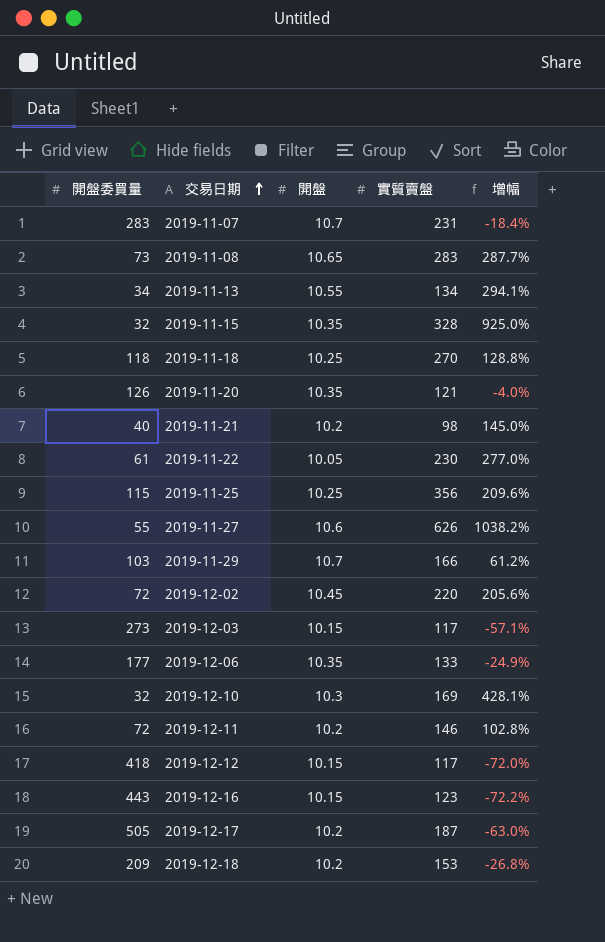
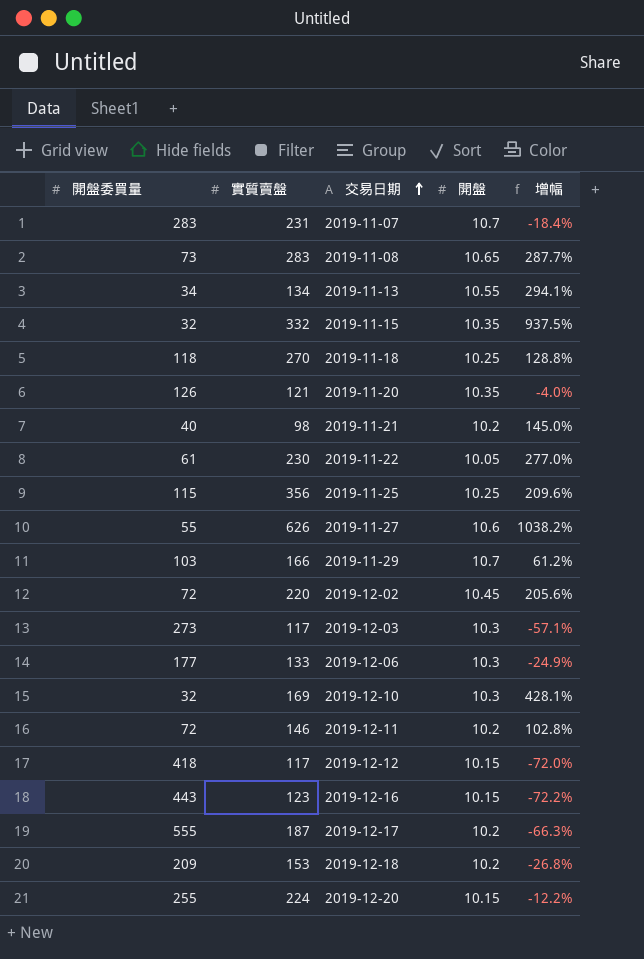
column 實質賣盤 | position: 4 -> 2
2019-11-15 | 實質賣盤: 328 -> 332
2019-11-15 | 增幅: 925.0% -> 937.5%
2019-12-03 | 開盤: 10.15 -> 10.3
2019-12-06 | 開盤: 10.35 -> 10.3
2019-12-17 | 開盤委買量: 505 -> 555
2019-12-17 | 增幅: -63.0% -> -66.3%
row 2019-12-20: none -> 255 | 224 | 10.15 | -12.2%

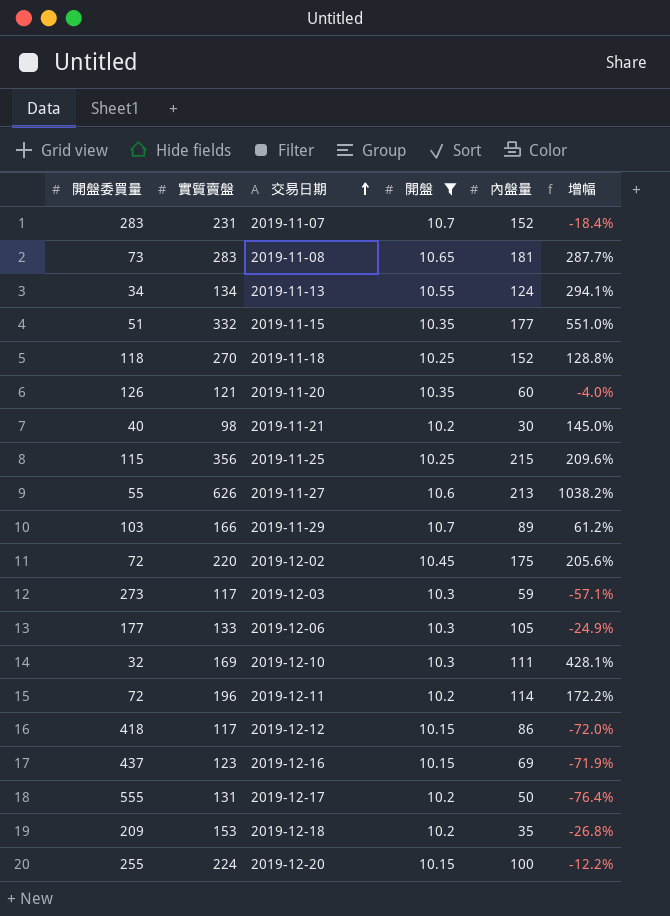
filter: none -> 開盤 != 10.05
column 內盤量 | position: none -> 5
2019-11-15 | 開盤委買量: 32 -> 51
2019-11-15 | 增幅: 937.5% -> 551.0%
2019-12-11 | 實質賣盤: 146 -> 196
2019-12-11 | 增幅: 102.8% -> 172.2%
2019-12-16 | 開盤委買量: 443 -> 437
2019-12-16 | 增幅: -72.2% -> -71.9%
2019-12-17 | 實質賣盤: 187 -> 131
2019-12-17 | 增幅: -66.3% -> -76.4%

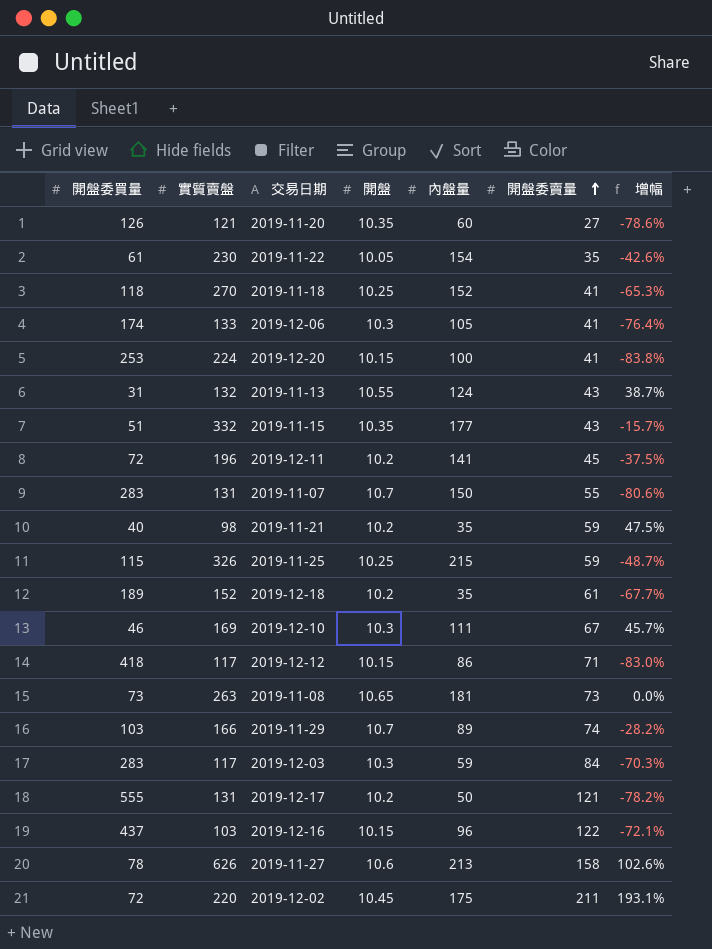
filter: 開盤 != 10.05 -> none
row order: 交易日期 ascending -> 開盤委賣量 ascending
column 開盤委賣量 | position: none -> 6
column 增幅 | formula: ([實質賣盤] - [開盤委買量]) / [開盤委買量] -> ([開盤委賣量] - [開盤委買量]) / [開盤委買量]
2019-12-06 | 開盤委買量: 177 -> 174
2019-12-20 | 開盤委買量: 255 -> 253
2019-11-13 | 開盤委買量: 34 -> 31
2019-11-13 | 實質賣盤: 134 -> 132
2019-12-11 | 內盤量: 114 -> 141
2019-11-07 | 實質賣盤: 231 -> 131
2019-11-07 | 內盤量: 152 -> 150
2019-11-21 | 內盤量: 30 -> 35
2019-11-25 | 實質賣盤: 356 -> 326
2019-12-18 | 開盤委買量: 209 -> 189
2019-12-18 | 實質賣盤: 153 -> 152
2019-12-10 | 開盤委買量: 32 -> 46
2019-11-08 | 實質賣盤: 283 -> 263
2019-12-03 | 開盤委買量: 273 -> 283
2019-12-16 | 實質賣盤: 123 -> 103
2019-12-16 | 內盤量: 69 -> 96
2019-11-27 | 開盤委買量: 55 -> 78

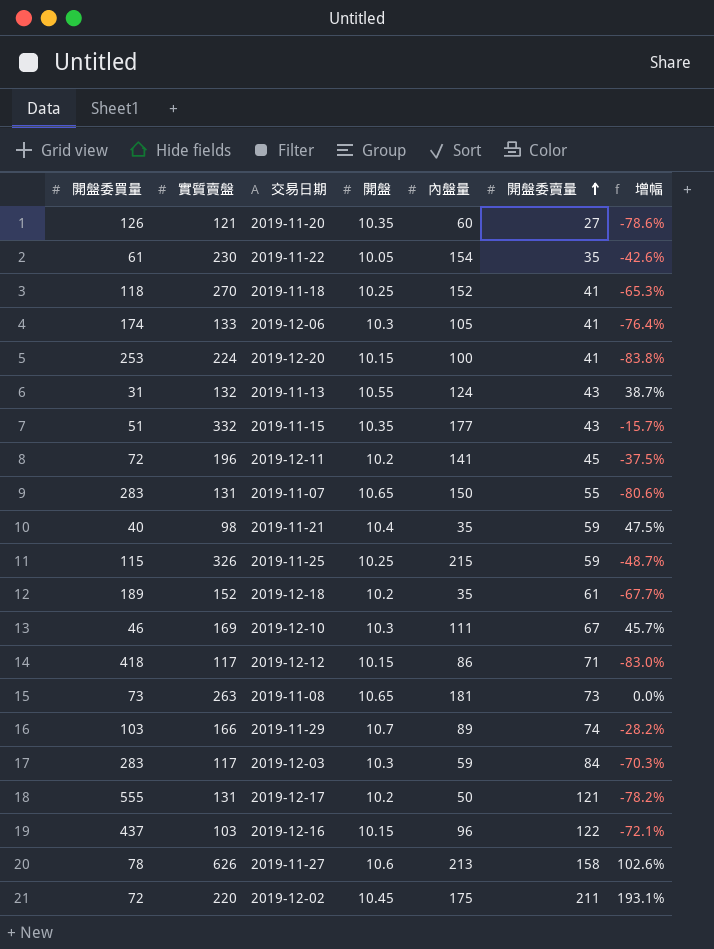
2019-11-07 | 開盤: 10.7 -> 10.65
2019-11-21 | 開盤: 10.2 -> 10.4

